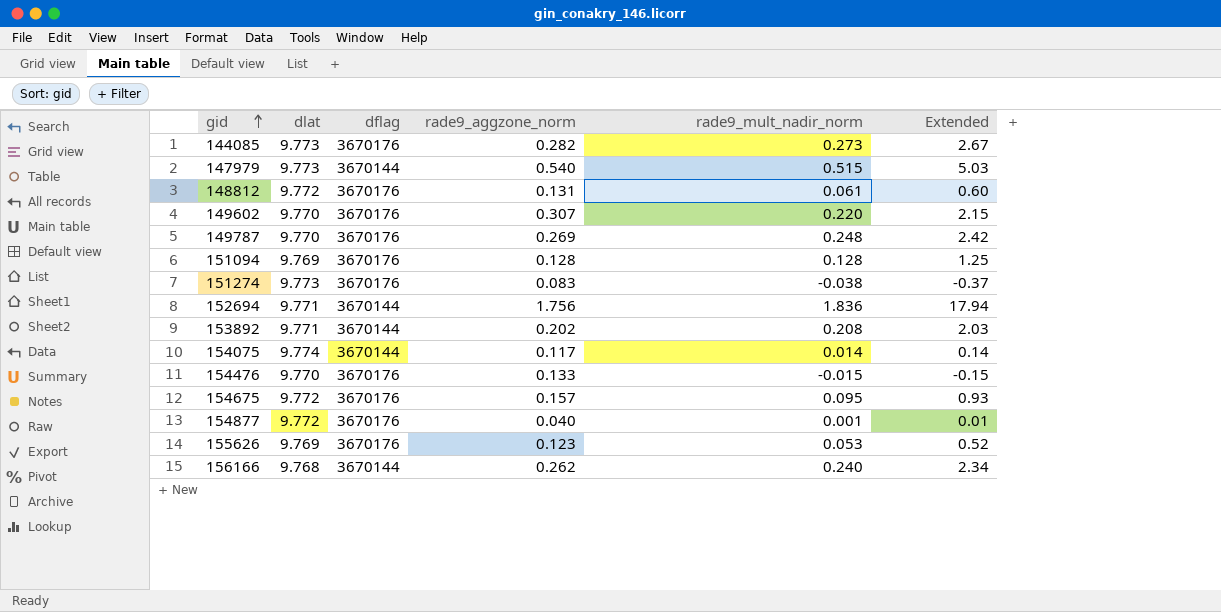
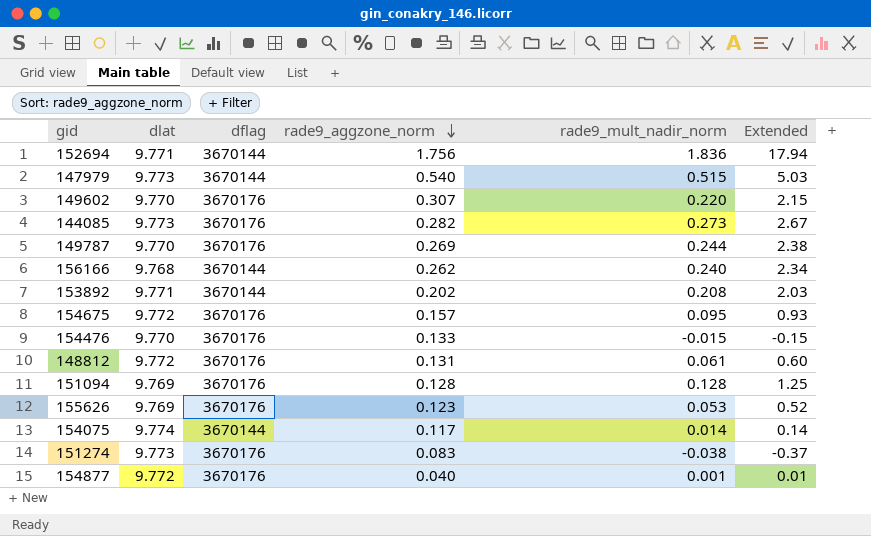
row order: gid ascending -> rade9_aggzone_norm descending
149787 | rade9_mult_nadir_norm: 0.248 -> 0.244
149787 | Extended: 2.42 -> 2.38

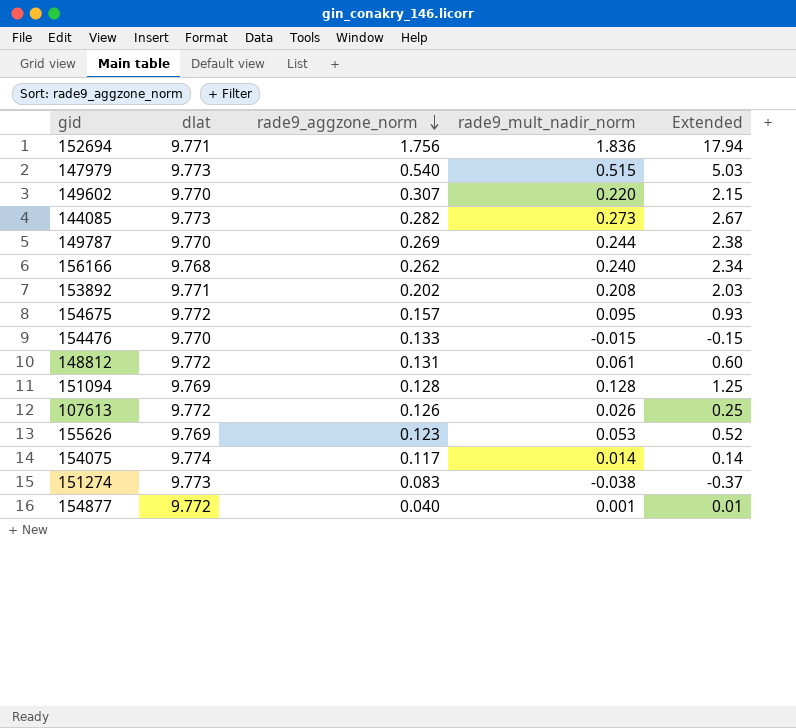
column dflag | position: 3 -> none
row 107613: none -> 9.772 | 0.126 | 0.026 | 0.25

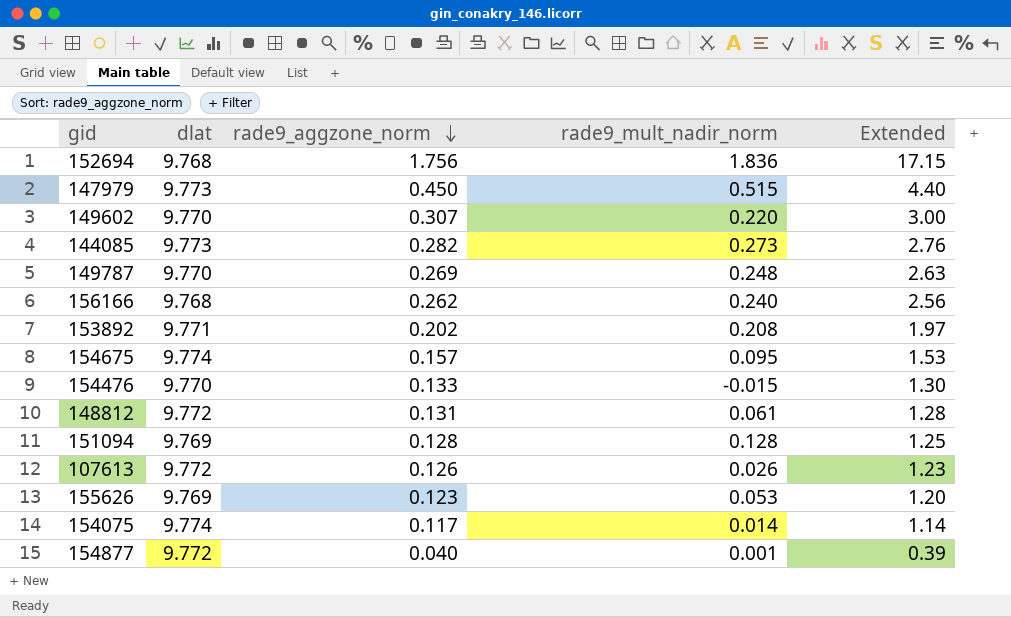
column Extended | formula: [dlat] * [rade9_mult_nadir_norm] -> [dlat] * [rade9_aggzone_norm]
row 151274: 9.773 | 0.083 | -0.038 | -0.37 -> none
152694 | dlat: 9.771 -> 9.768
147979 | rade9_aggzone_norm: 0.540 -> 0.450
149787 | rade9_mult_nadir_norm: 0.244 -> 0.248
154675 | dlat: 9.772 -> 9.774

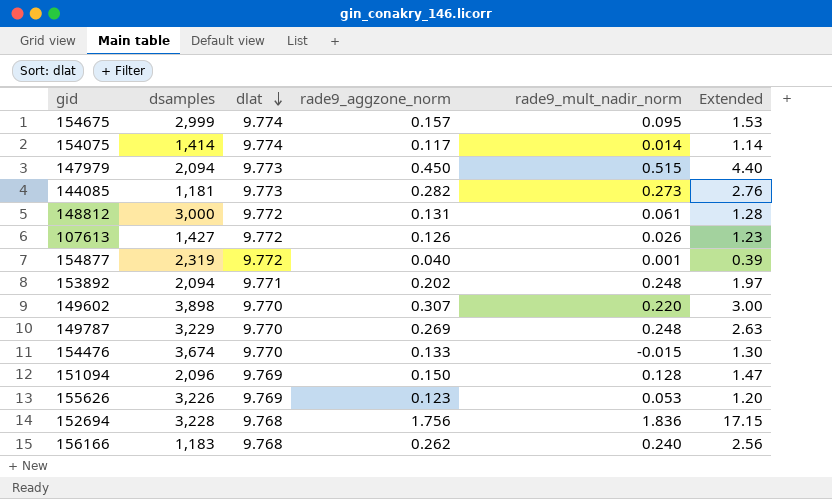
row order: rade9_aggzone_norm descending -> dlat descending
column dsamples | position: none -> 2
153892 | rade9_mult_nadir_norm: 0.208 -> 0.248
151094 | rade9_aggzone_norm: 0.128 -> 0.150
151094 | Extended: 1.25 -> 1.47

